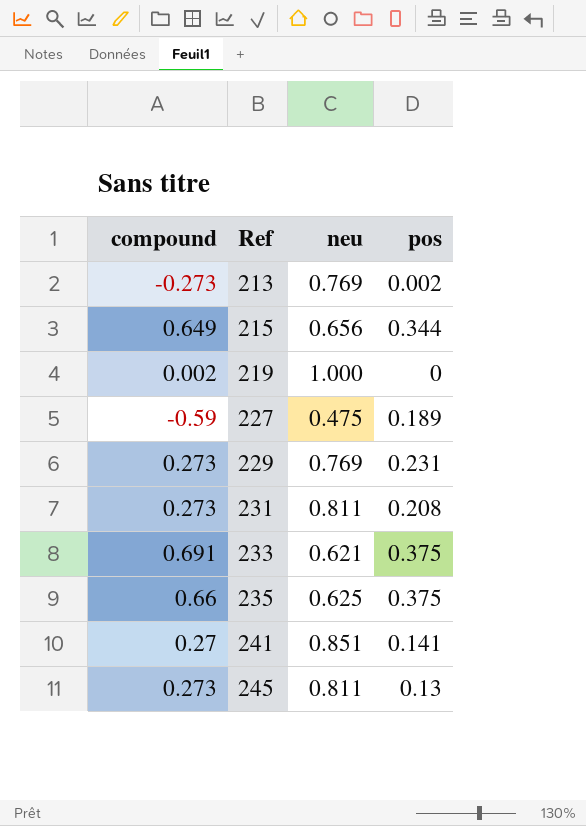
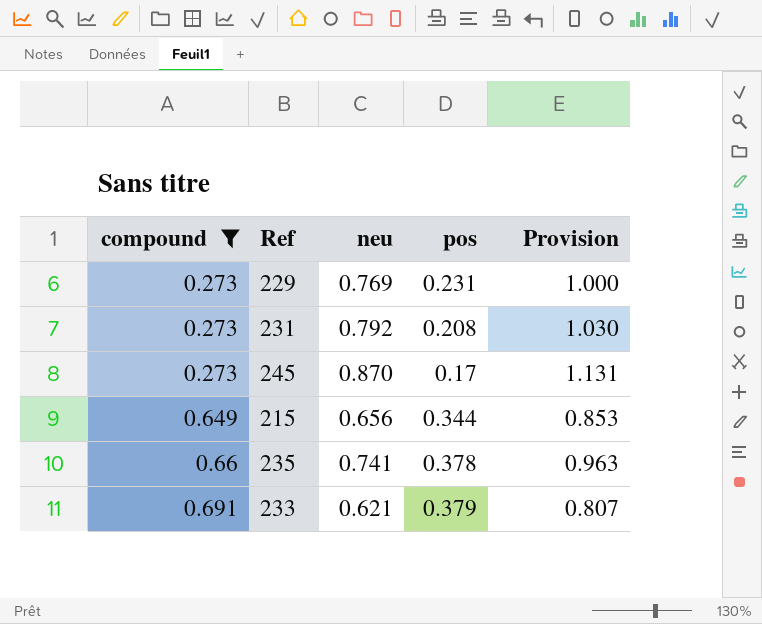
filter: none -> compound >= 0.273
row order: Ref ascending -> compound ascending
column Provision | formula: none -> [neu] * 1.3
231 | neu: 0.811 -> 0.792
245 | neu: 0.811 -> 0.870
245 | pos: 0.13 -> 0.17
235 | neu: 0.625 -> 0.741
235 | pos: 0.375 -> 0.378
233 | pos: 0.375 -> 0.379

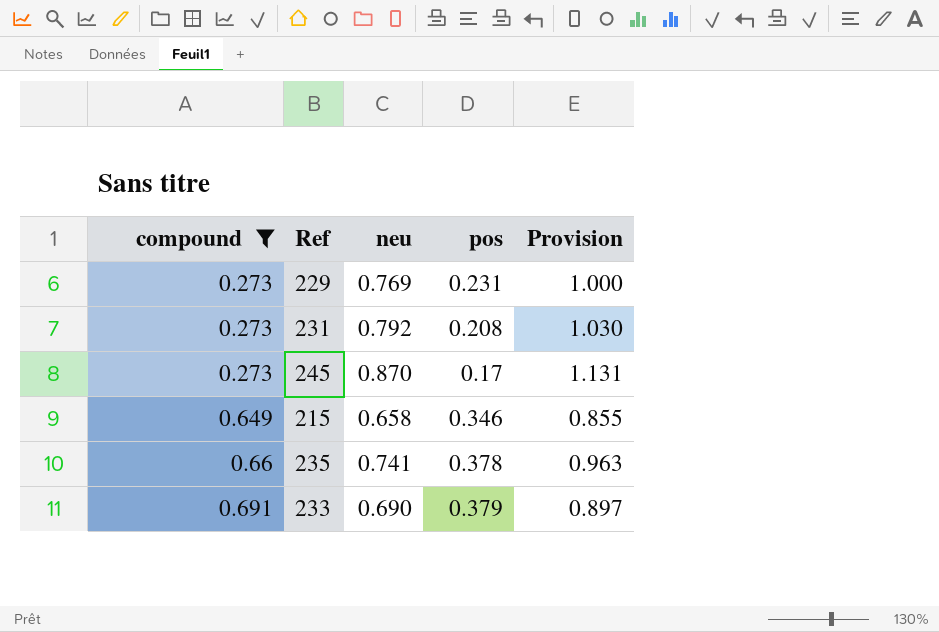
215 | neu: 0.656 -> 0.658
215 | pos: 0.344 -> 0.346
215 | Provision: 0.853 -> 0.855
233 | neu: 0.621 -> 0.690
233 | Provision: 0.807 -> 0.897

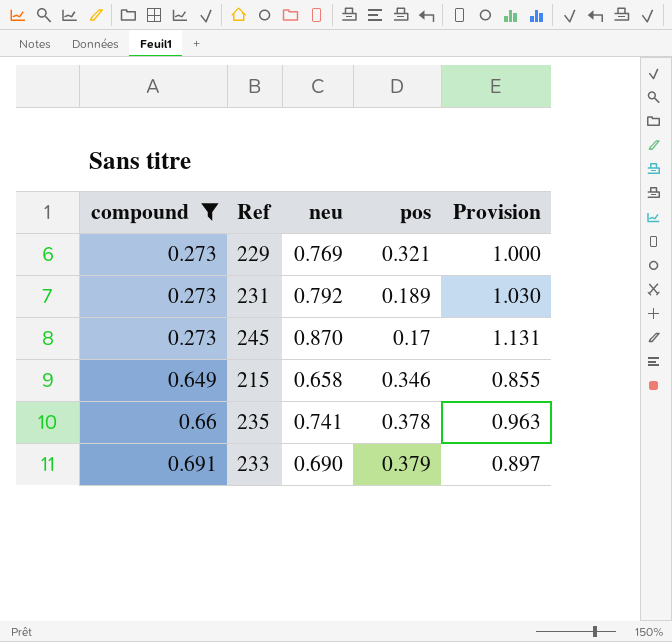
229 | pos: 0.231 -> 0.321
231 | pos: 0.208 -> 0.189

